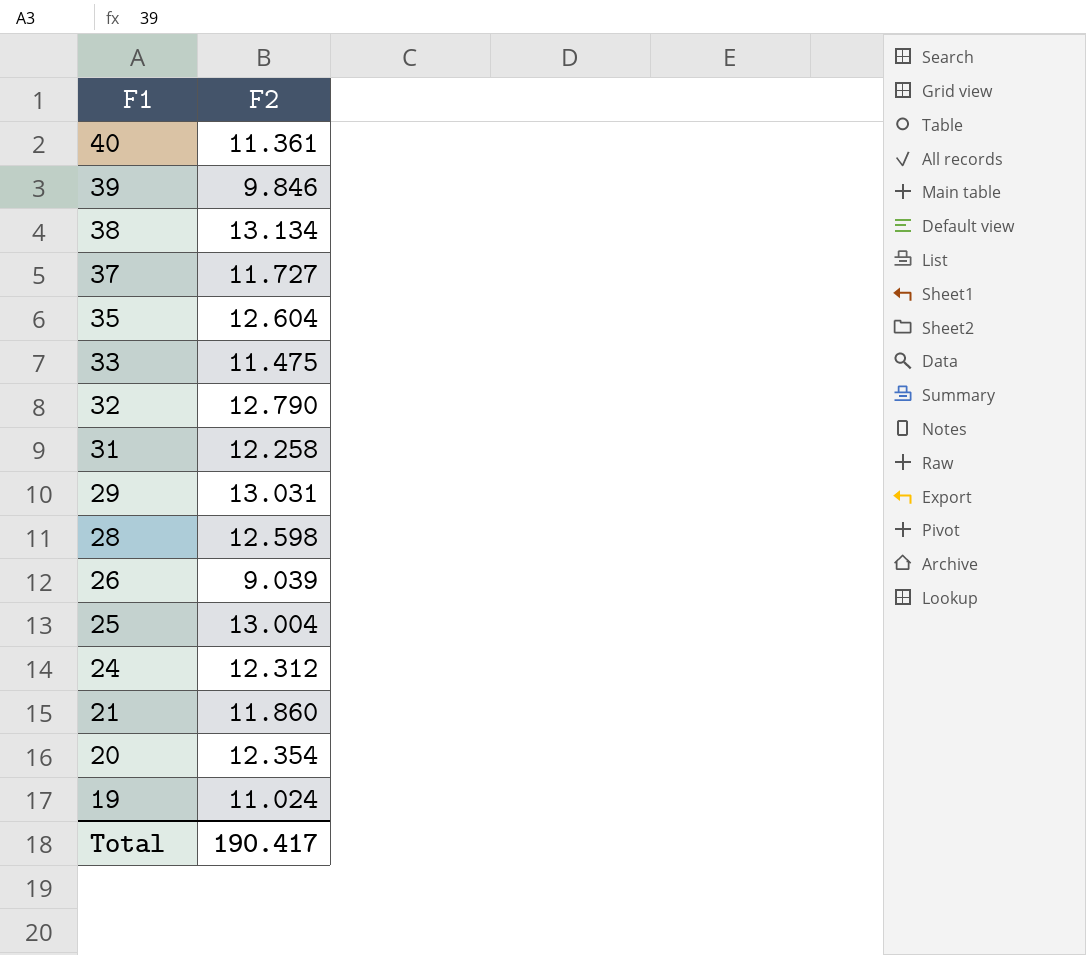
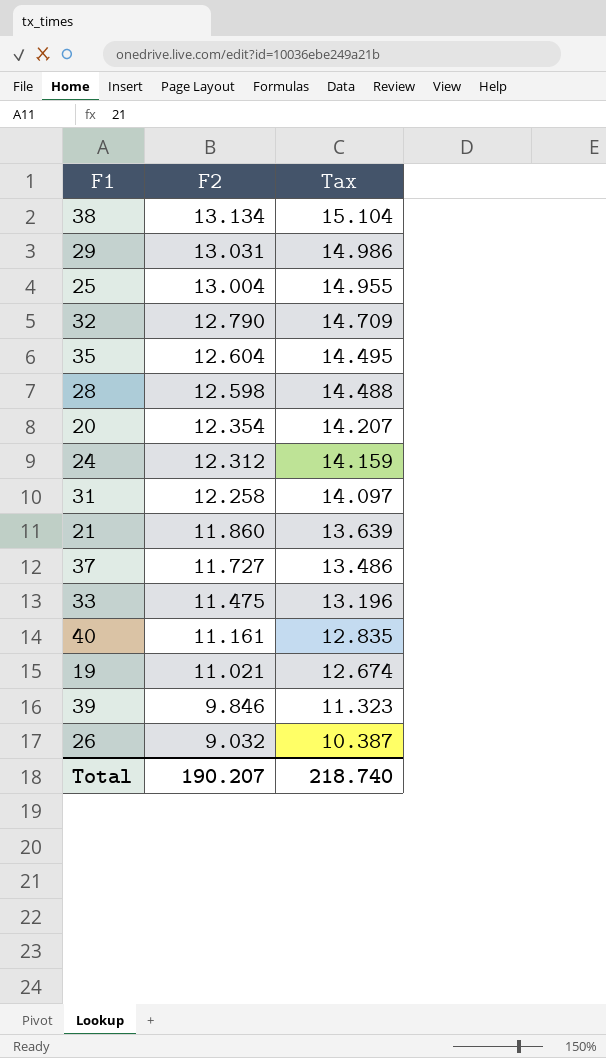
row order: F1 descending -> F2 descending
column Tax | formula: none -> [F2] * 1.15
40 | F2: 11.361 -> 11.161
19 | F2: 11.024 -> 11.021
26 | F2: 9.039 -> 9.032
Total | F2: 190.417 -> 190.207

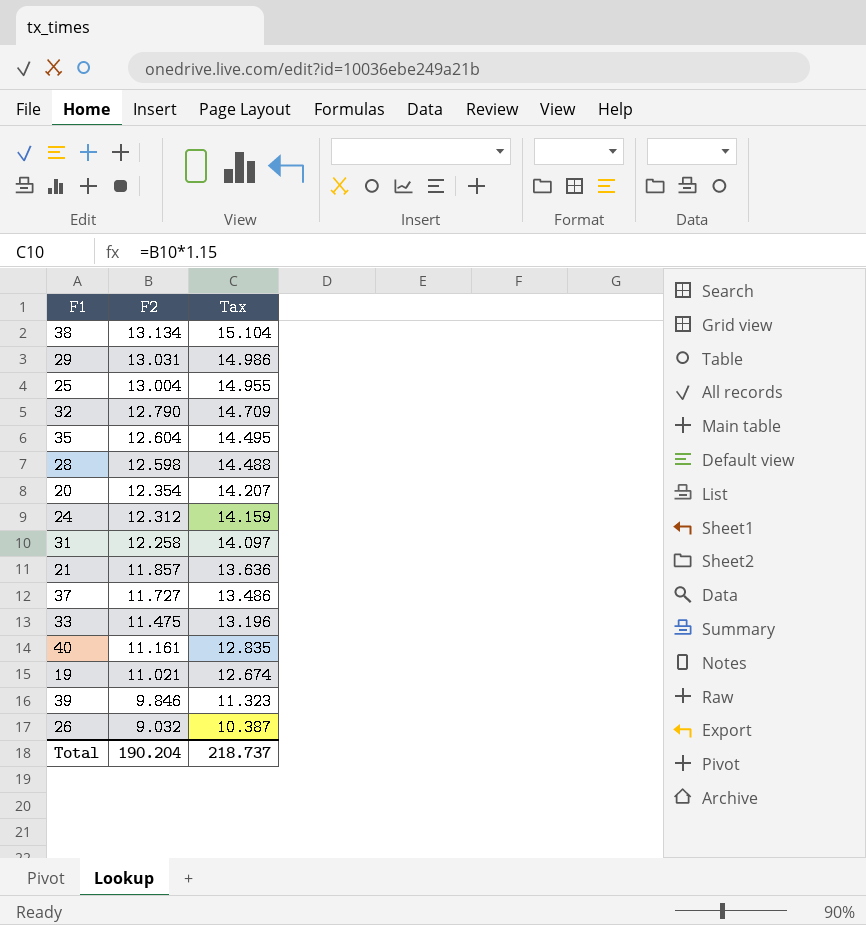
21 | F2: 11.860 -> 11.857
21 | Tax: 13.639 -> 13.636
Total | F2: 190.207 -> 190.204
Total | Tax: 218.740 -> 218.737

